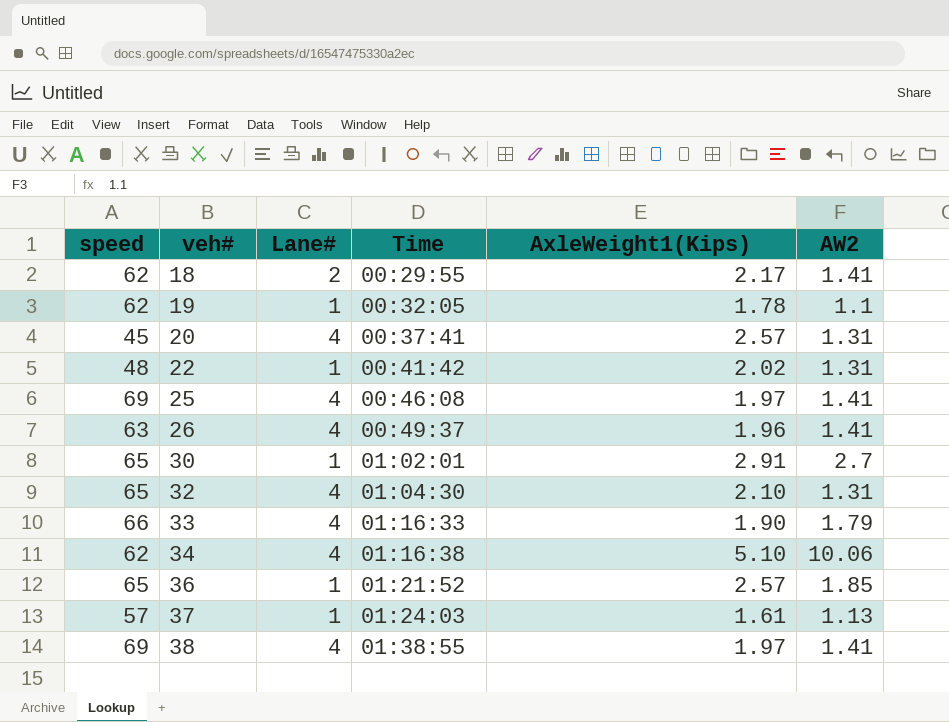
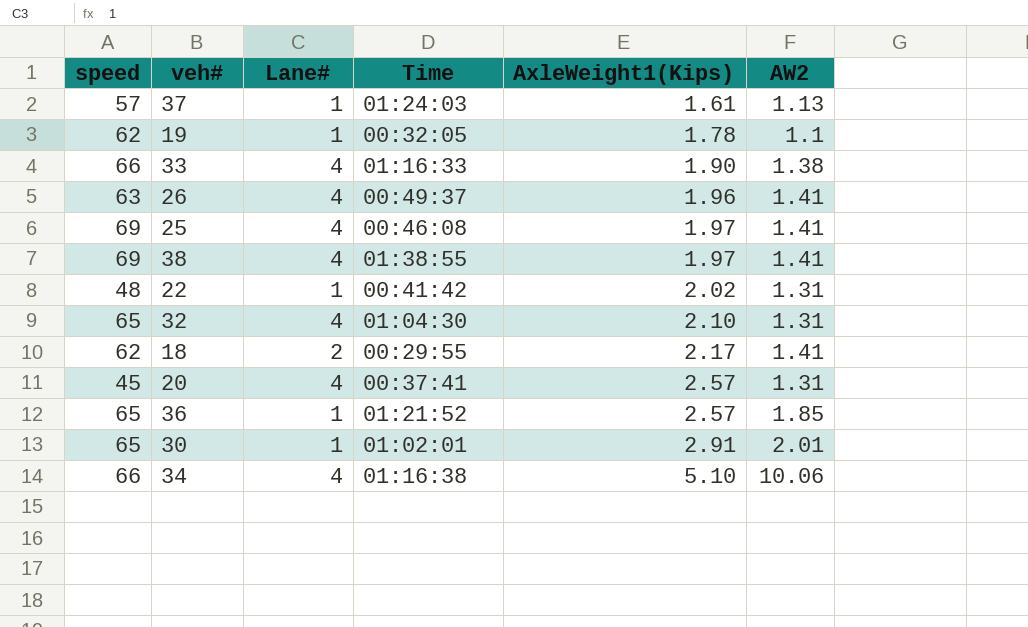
row order: veh# ascending -> AxleWeight1(Kips) ascending
33 | AW2: 1.79 -> 1.38
30 | AW2: 2.7 -> 2.01
34 | speed: 62 -> 66

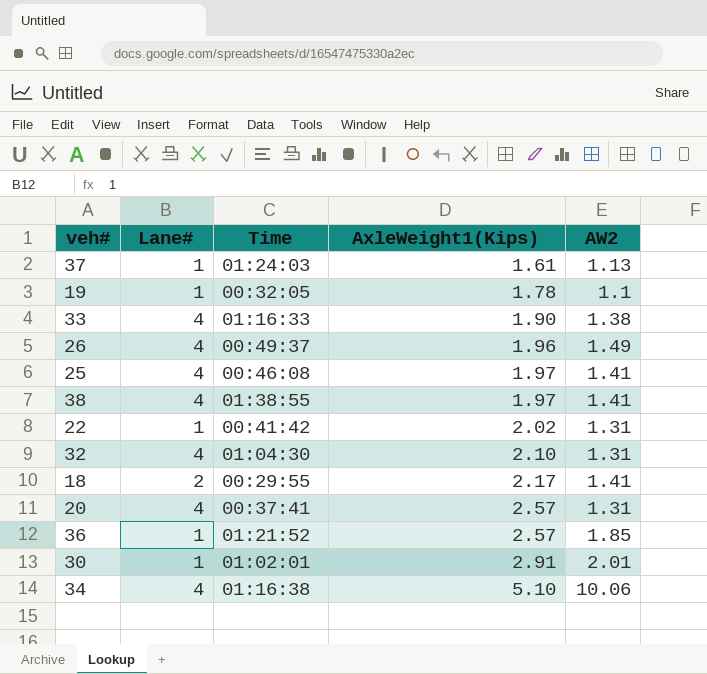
column speed | position: 1 -> none
26 | AW2: 1.41 -> 1.49

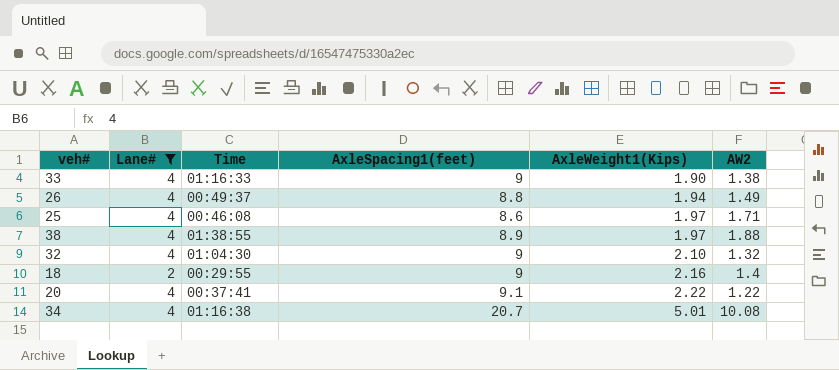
filter: none -> Lane# != 1
column AxleSpacing1(feet) | position: none -> 4
26 | AxleWeight1(Kips): 1.96 -> 1.94
25 | AW2: 1.41 -> 1.71
38 | AW2: 1.41 -> 1.88
32 | AW2: 1.31 -> 1.32
18 | AxleWeight1(Kips): 2.17 -> 2.16
18 | AW2: 1.41 -> 1.4
20 | AxleWeight1(Kips): 2.57 -> 2.22
20 | AW2: 1.31 -> 1.22
34 | AxleWeight1(Kips): 5.10 -> 5.01
34 | AW2: 10.06 -> 10.08

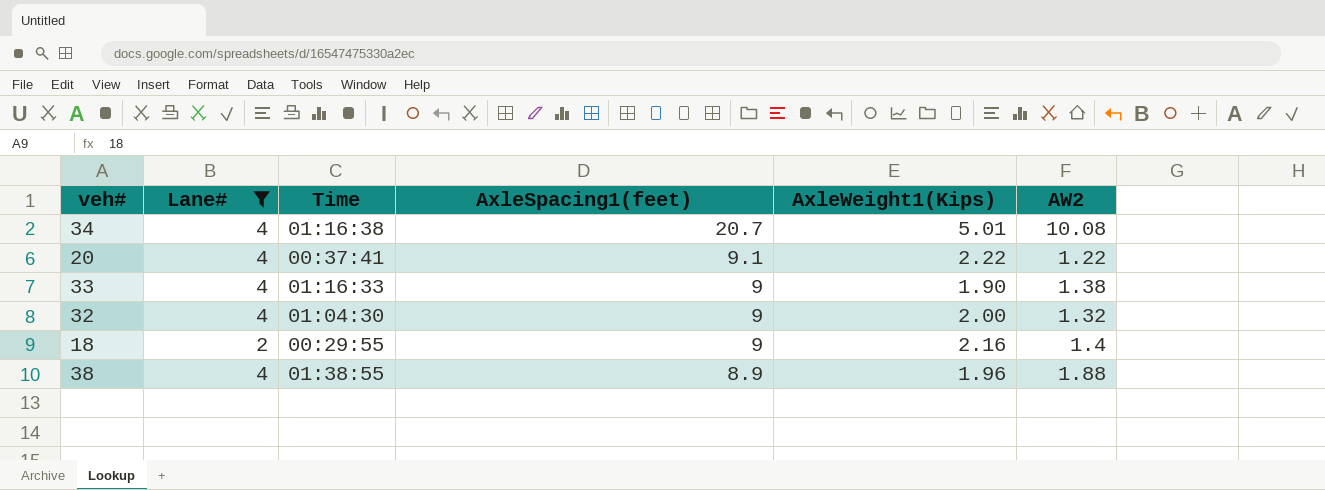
row order: AxleWeight1(Kips) ascending -> AxleSpacing1(feet) descending
row 26: 4 | 00:49:37 | 8.8 | 1.94 | 1.49 -> none
row 25: 4 | 00:46:08 | 8.6 | 1.97 | 1.71 -> none
32 | AxleWeight1(Kips): 2.10 -> 2.00
38 | AxleWeight1(Kips): 1.97 -> 1.96

